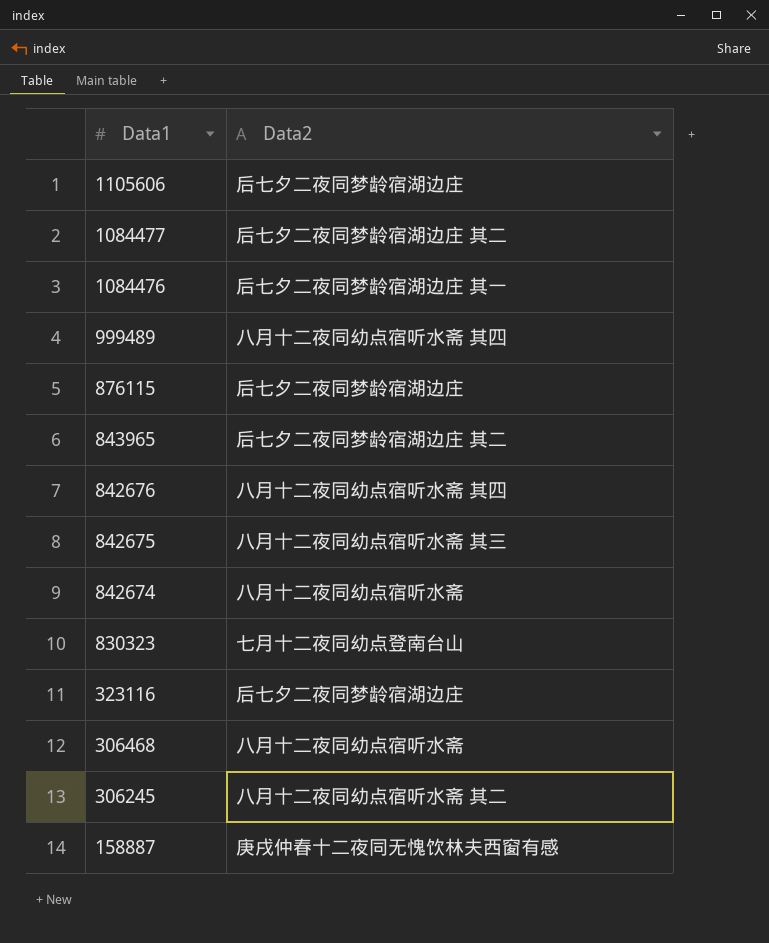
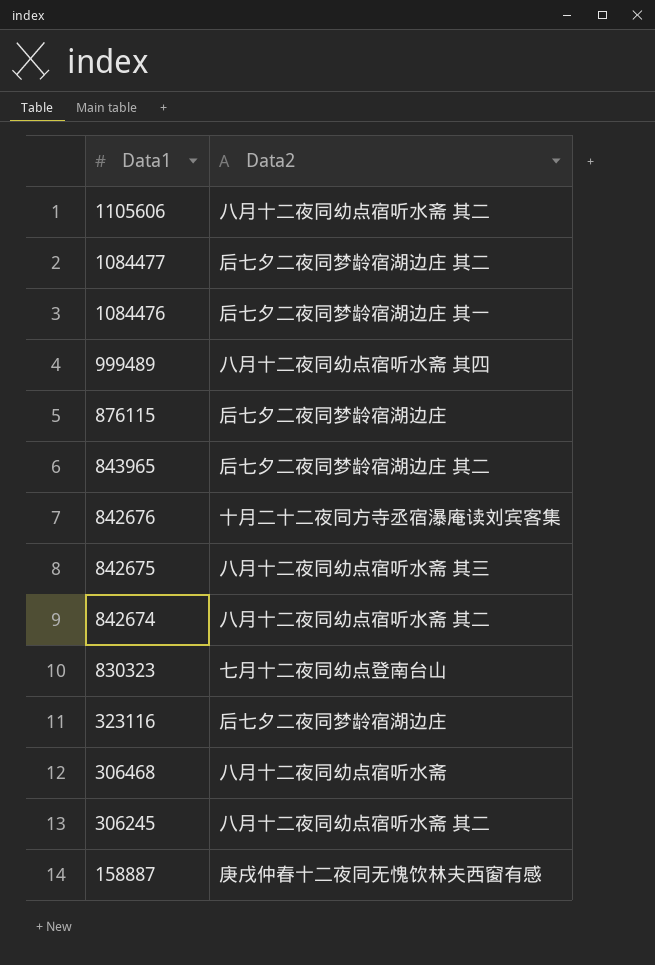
1105606 | Data2: 后七夕二夜同梦龄宿湖边庄 -> 八月十二夜同幼点宿听水斋 其二
842676 | Data2: 八月十二夜同幼点宿听水斋 其四 -> 十月二十二夜同方寺丞宿瀑庵读刘宾客集
842674 | Data2: 八月十二夜同幼点宿听水斋 -> 八月十二夜同幼点宿听水斋 其二

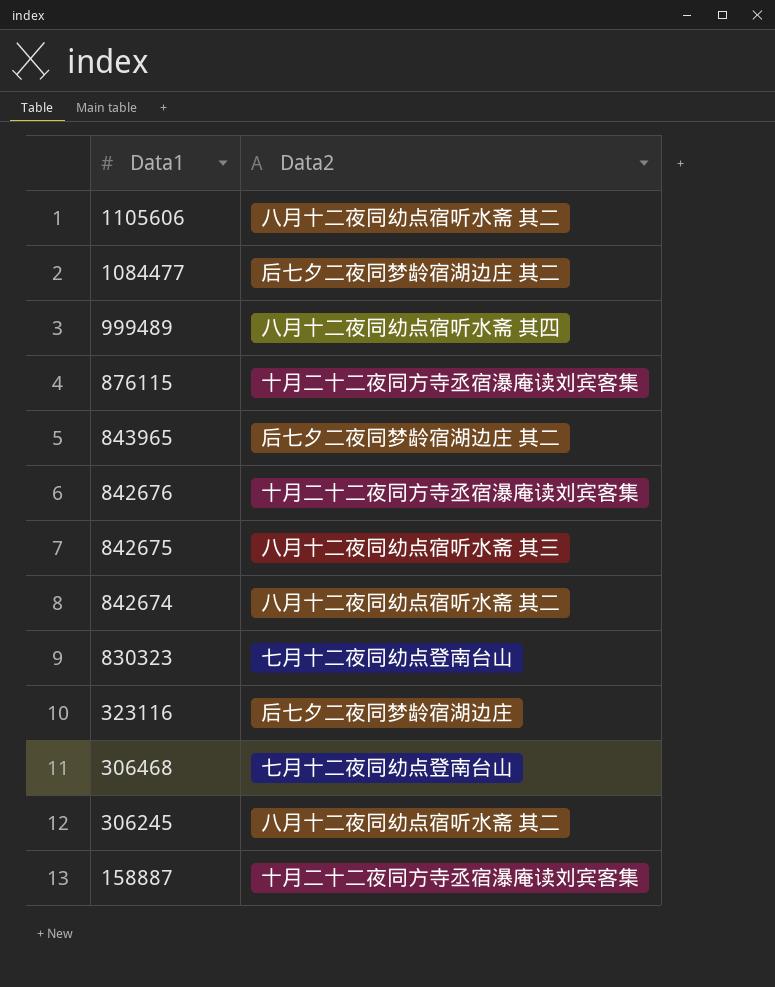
row 1084476: 后七夕二夜同梦龄宿湖边庄 其一 -> none
876115 | Data2: 后七夕二夜同梦龄宿湖边庄 -> 十月二十二夜同方寺丞宿瀑庵读刘宾客集
306468 | Data2: 八月十二夜同幼点宿听水斋 -> 七月十二夜同幼点登南台山
158887 | Data2: 庚戌仲春十二夜同无愧饮林夫西窗有感 -> 十月二十二夜同方寺丞宿瀑庵读刘宾客集

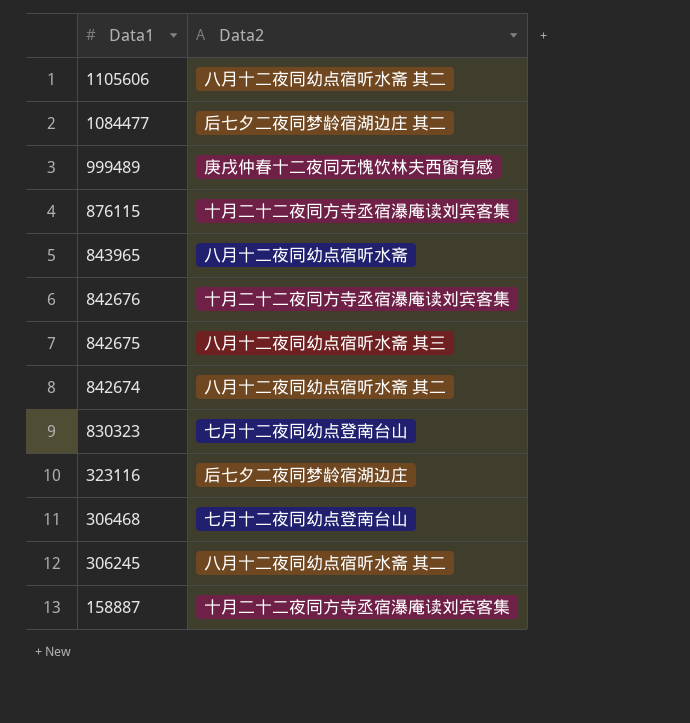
999489 | Data2: 八月十二夜同幼点宿听水斋 其四 -> 庚戌仲春十二夜同无愧饮林夫西窗有感
843965 | Data2: 后七夕二夜同梦龄宿湖边庄 其二 -> 八月十二夜同幼点宿听水斋

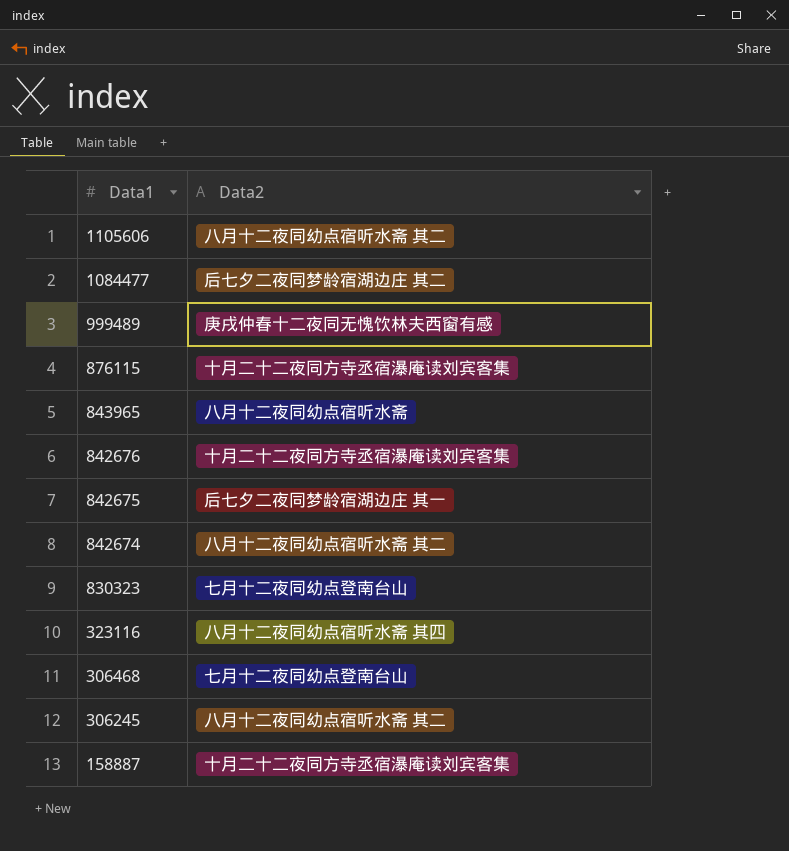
842675 | Data2: 八月十二夜同幼点宿听水斋 其三 -> 后七夕二夜同梦龄宿湖边庄 其一
323116 | Data2: 后七夕二夜同梦龄宿湖边庄 -> 八月十二夜同幼点宿听水斋 其四

